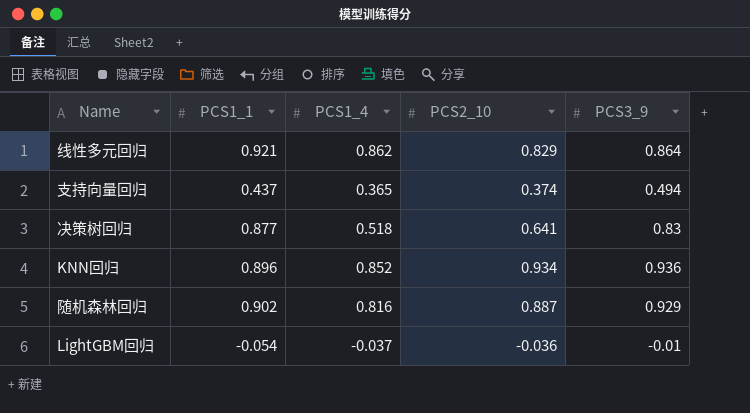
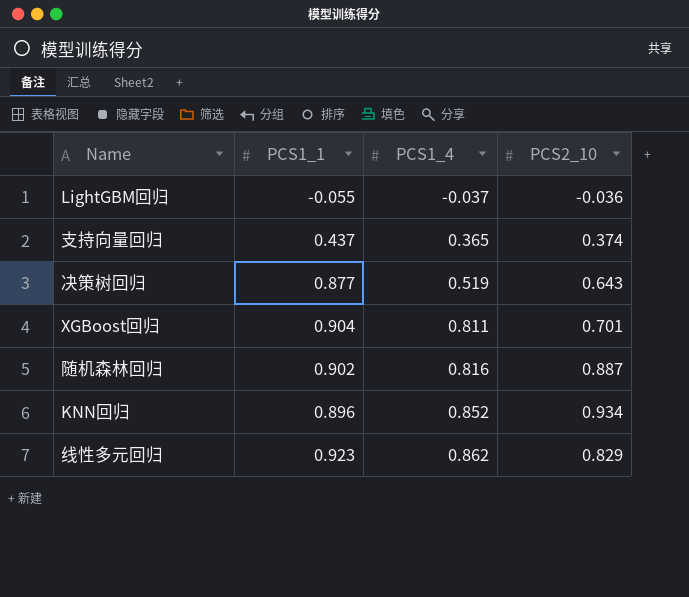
row order: none -> PCS1_4 ascending
column PCS3_9 | position: 5 -> none
LightGBM回归 | PCS1_1: -0.054 -> -0.055
决策树回归 | PCS1_4: 0.518 -> 0.519
决策树回归 | PCS2_10: 0.641 -> 0.643
row XGBoost回归: none -> 0.904 | 0.811 | 0.701
线性多元回归 | PCS1_1: 0.921 -> 0.923

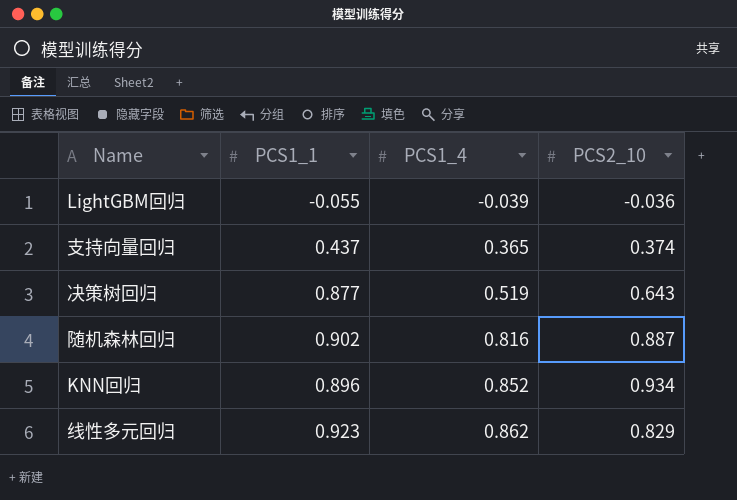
row XGBoost回归: 0.904 | 0.811 | 0.701 -> none
LightGBM回归 | PCS1_4: -0.037 -> -0.039

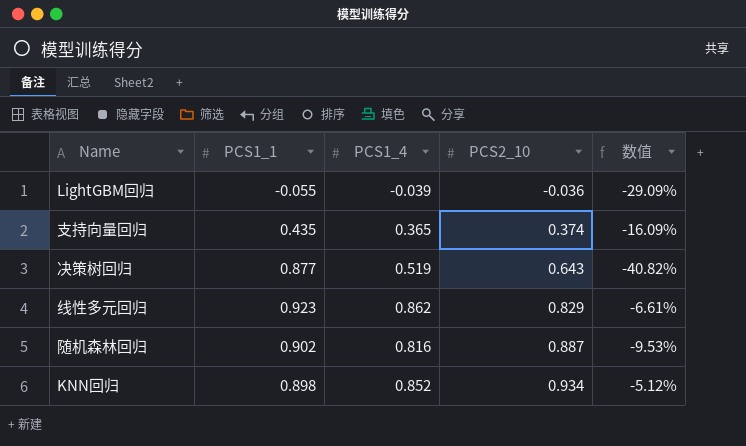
row order: PCS1_4 ascending -> PCS2_10 ascending
column 数值 | formula: none -> ([PCS1_4] - [PCS1_1]) / [PCS1_1]
支持向量回归 | PCS1_1: 0.437 -> 0.435
KNN回归 | PCS1_1: 0.896 -> 0.898

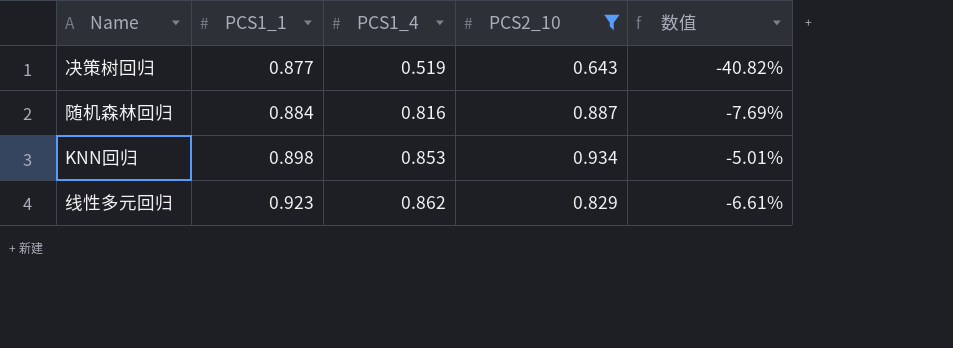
filter: none -> PCS2_10 >= 0.643
row order: PCS2_10 ascending -> PCS1_1 ascending
随机森林回归 | PCS1_1: 0.902 -> 0.884
随机森林回归 | 数值: -9.53% -> -7.69%
KNN回归 | PCS1_4: 0.852 -> 0.853
KNN回归 | 数值: -5.12% -> -5.01%

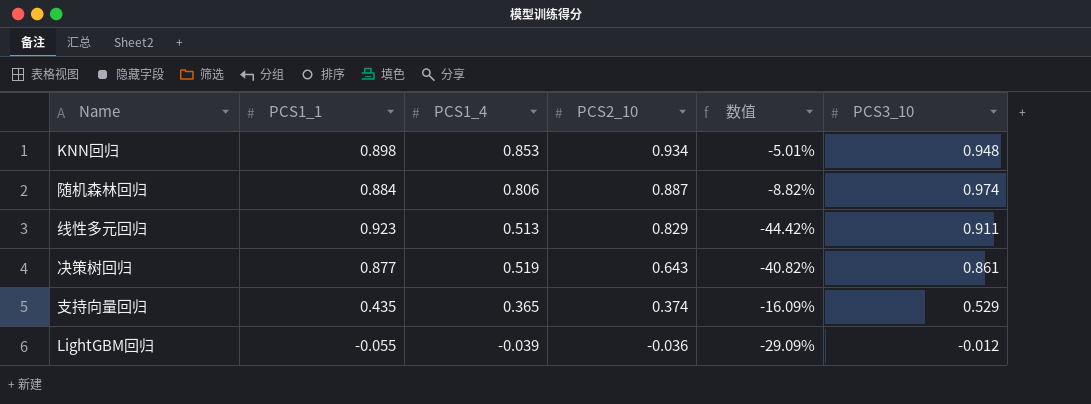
filter: PCS2_10 >= 0.643 -> none
row order: PCS1_1 ascending -> PCS2_10 descending
column PCS3_10 | position: none -> 6
随机森林回归 | PCS1_4: 0.816 -> 0.806
随机森林回归 | 数值: -7.69% -> -8.82%
线性多元回归 | PCS1_4: 0.862 -> 0.513
线性多元回归 | 数值: -6.61% -> -44.42%

